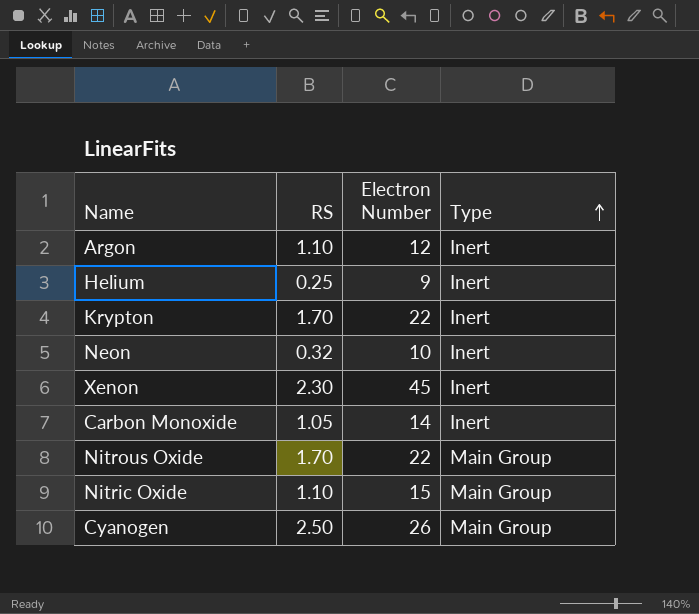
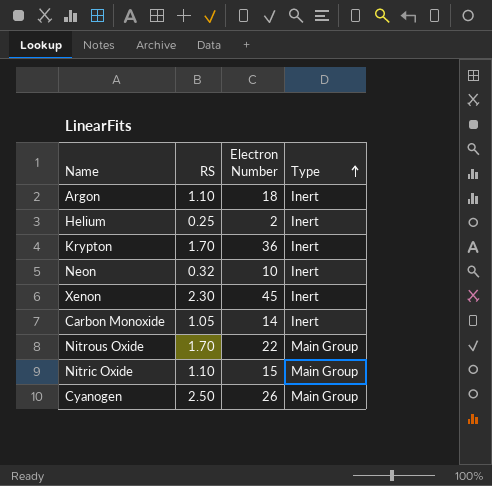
Argon | Electron Number: 12 -> 18
Helium | Electron Number: 9 -> 2
Krypton | Electron Number: 22 -> 36

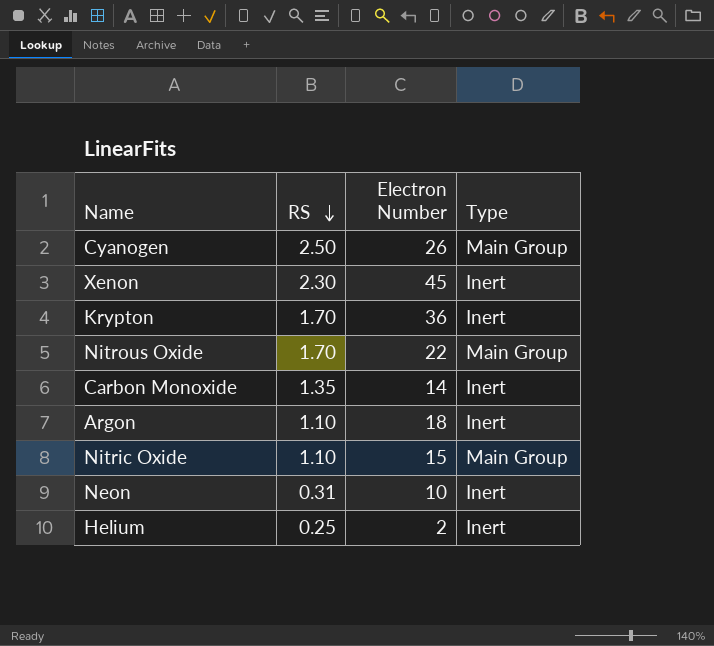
row order: Type ascending -> RS descending
Carbon Monoxide | RS: 1.05 -> 1.35
Neon | RS: 0.32 -> 0.31

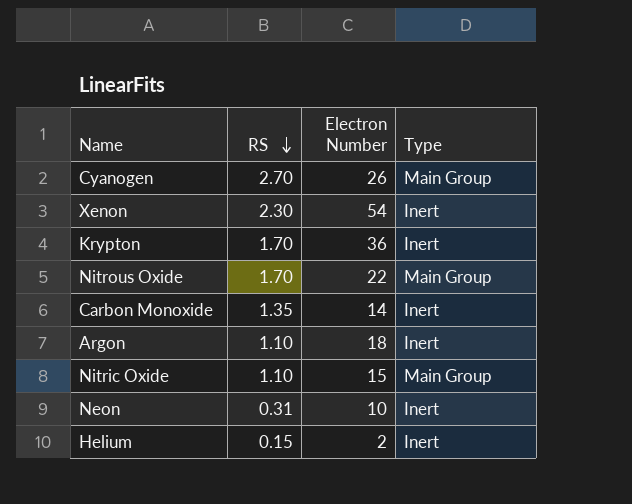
Cyanogen | RS: 2.50 -> 2.70
Xenon | Electron Number: 45 -> 54
Helium | RS: 0.25 -> 0.15

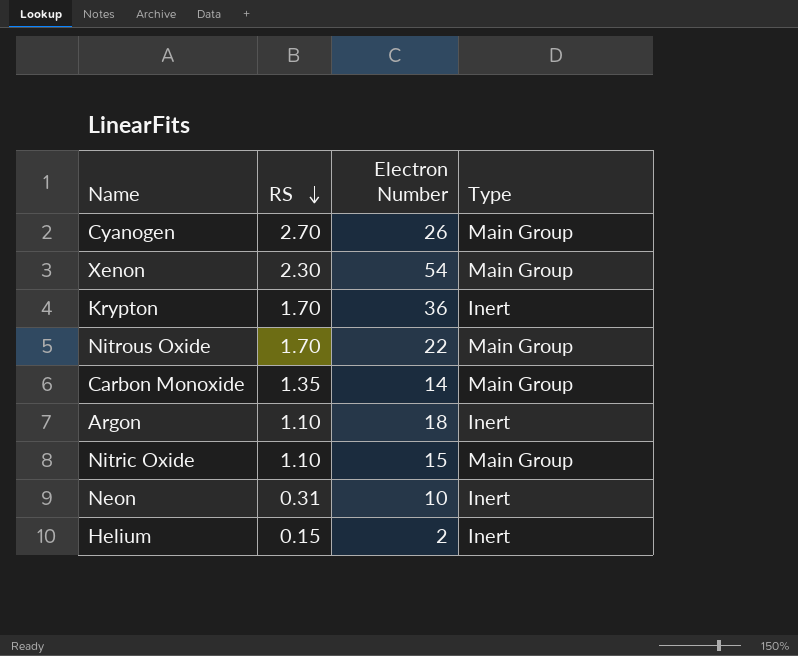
Xenon | Type: Inert -> Main Group
Carbon Monoxide | Type: Inert -> Main Group

